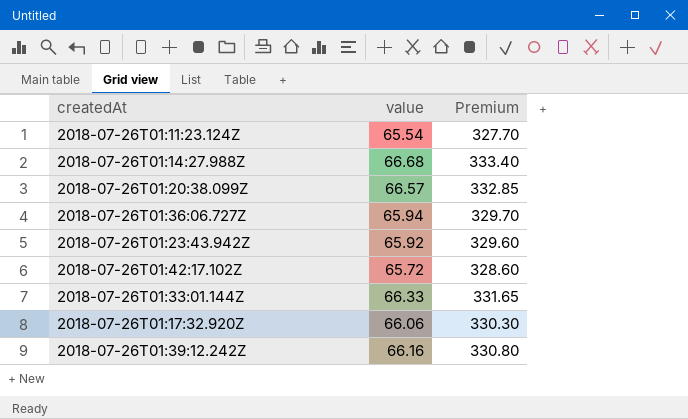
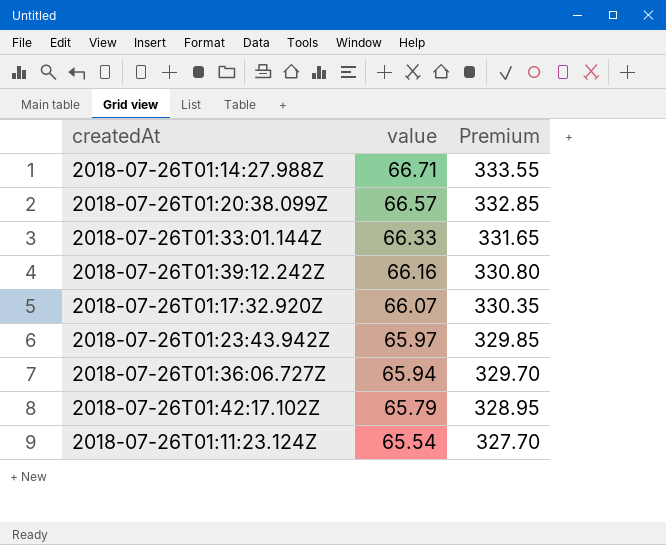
row order: none -> value descending
2018-07-26T01:14:27.988Z | value: 66.68 -> 66.71
2018-07-26T01:14:27.988Z | Premium: 333.40 -> 333.55
2018-07-26T01:17:32.920Z | value: 66.06 -> 66.07
2018-07-26T01:17:32.920Z | Premium: 330.30 -> 330.35
2018-07-26T01:23:43.942Z | value: 65.92 -> 65.97
2018-07-26T01:23:43.942Z | Premium: 329.60 -> 329.85
2018-07-26T01:42:17.102Z | value: 65.72 -> 65.79
2018-07-26T01:42:17.102Z | Premium: 328.60 -> 328.95

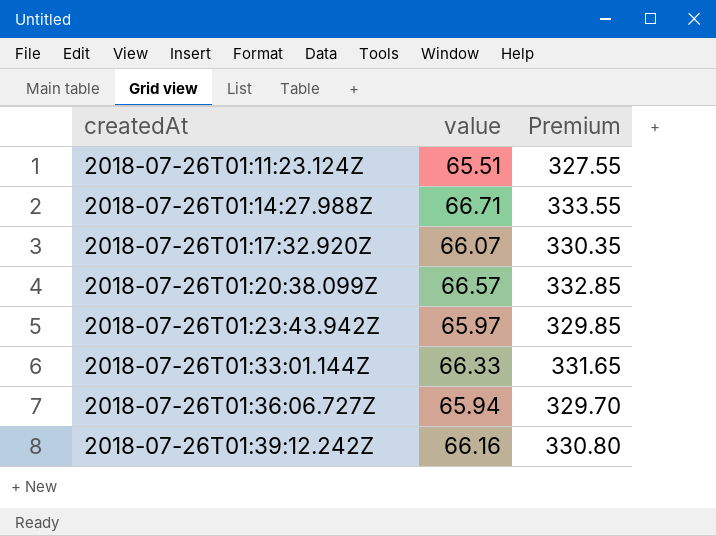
row order: value descending -> createdAt ascending
row 2018-07-26T01:42:17.102Z: 65.79 | 328.95 -> none
2018-07-26T01:11:23.124Z | value: 65.54 -> 65.51
2018-07-26T01:11:23.124Z | Premium: 327.70 -> 327.55

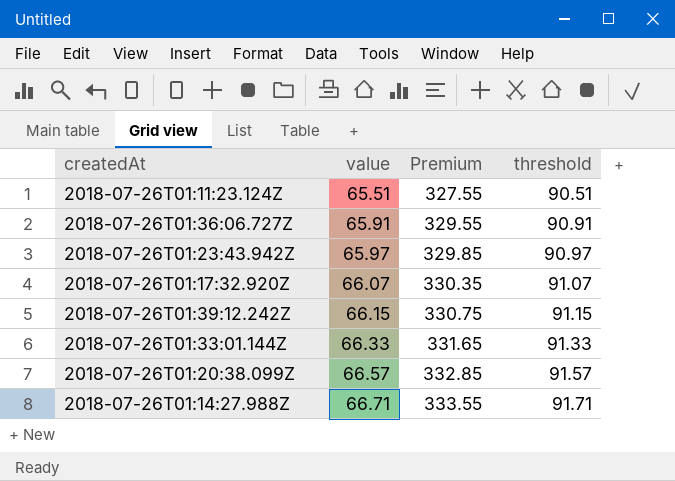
row order: createdAt ascending -> value ascending
column threshold | formula: none -> [value] + 25
2018-07-26T01:36:06.727Z | value: 65.94 -> 65.91
2018-07-26T01:36:06.727Z | Premium: 329.70 -> 329.55
2018-07-26T01:39:12.242Z | value: 66.16 -> 66.15
2018-07-26T01:39:12.242Z | Premium: 330.80 -> 330.75

